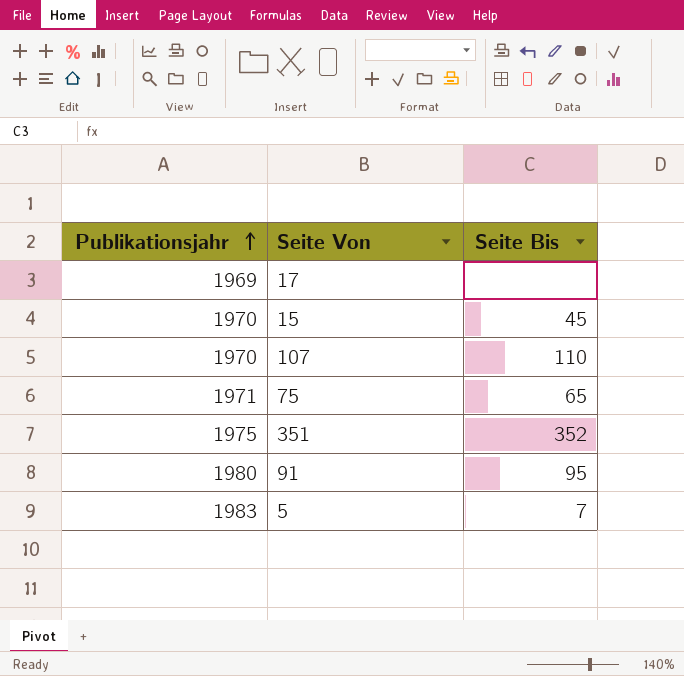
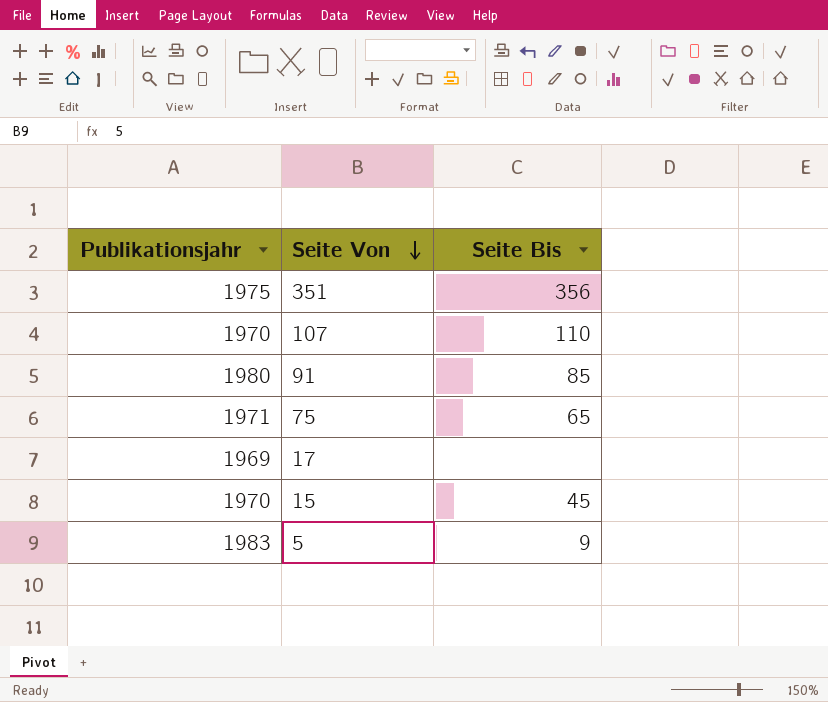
row order: Publikationsjahr ascending -> Seite Von descending
351 | Seite Bis: 352 -> 356
91 | Seite Bis: 95 -> 85
5 | Seite Bis: 7 -> 9

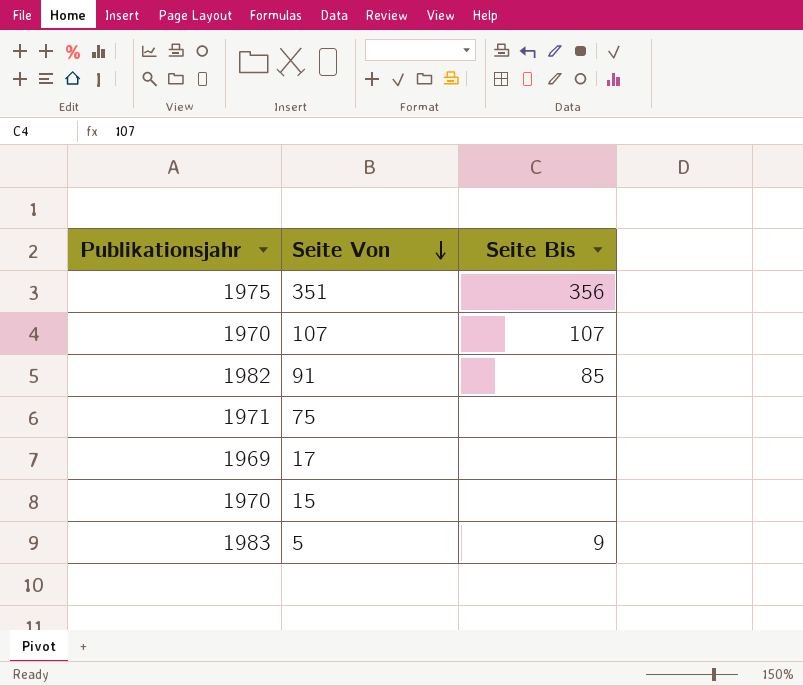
107 | Seite Bis: 110 -> 107
91 | Publikationsjahr: 1980 -> 1982
75 | Seite Bis: 65 -> none
15 | Seite Bis: 45 -> none

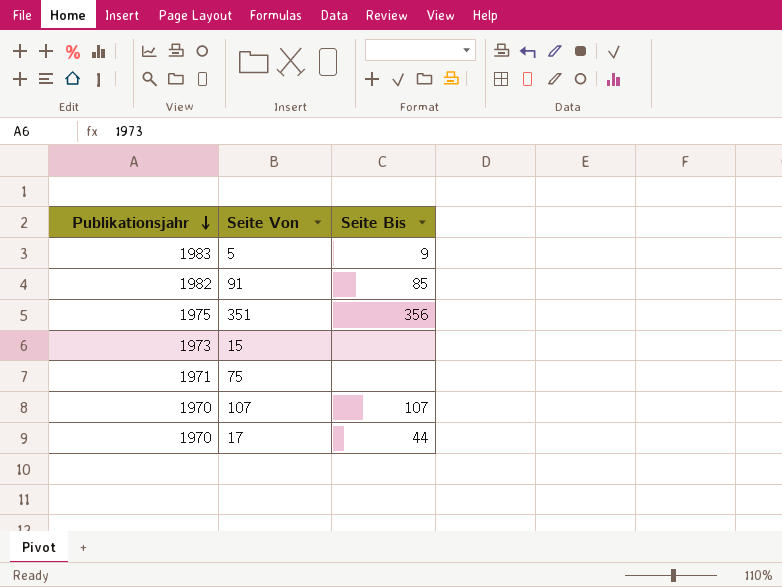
row order: Seite Von descending -> Publikationsjahr descending
15 | Publikationsjahr: 1970 -> 1973
17 | Publikationsjahr: 1969 -> 1970
17 | Seite Bis: none -> 44

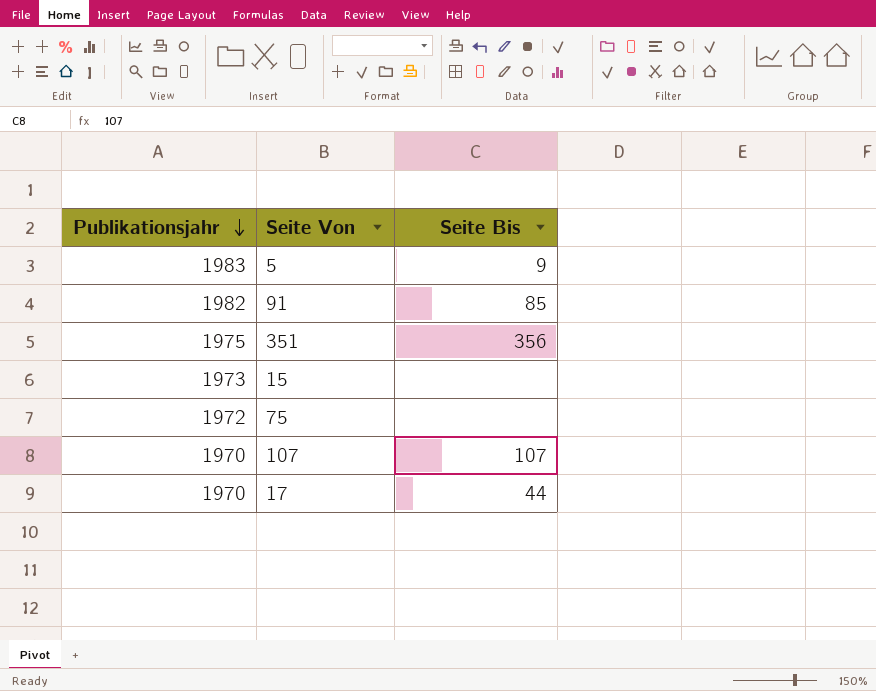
75 | Publikationsjahr: 1971 -> 1972

